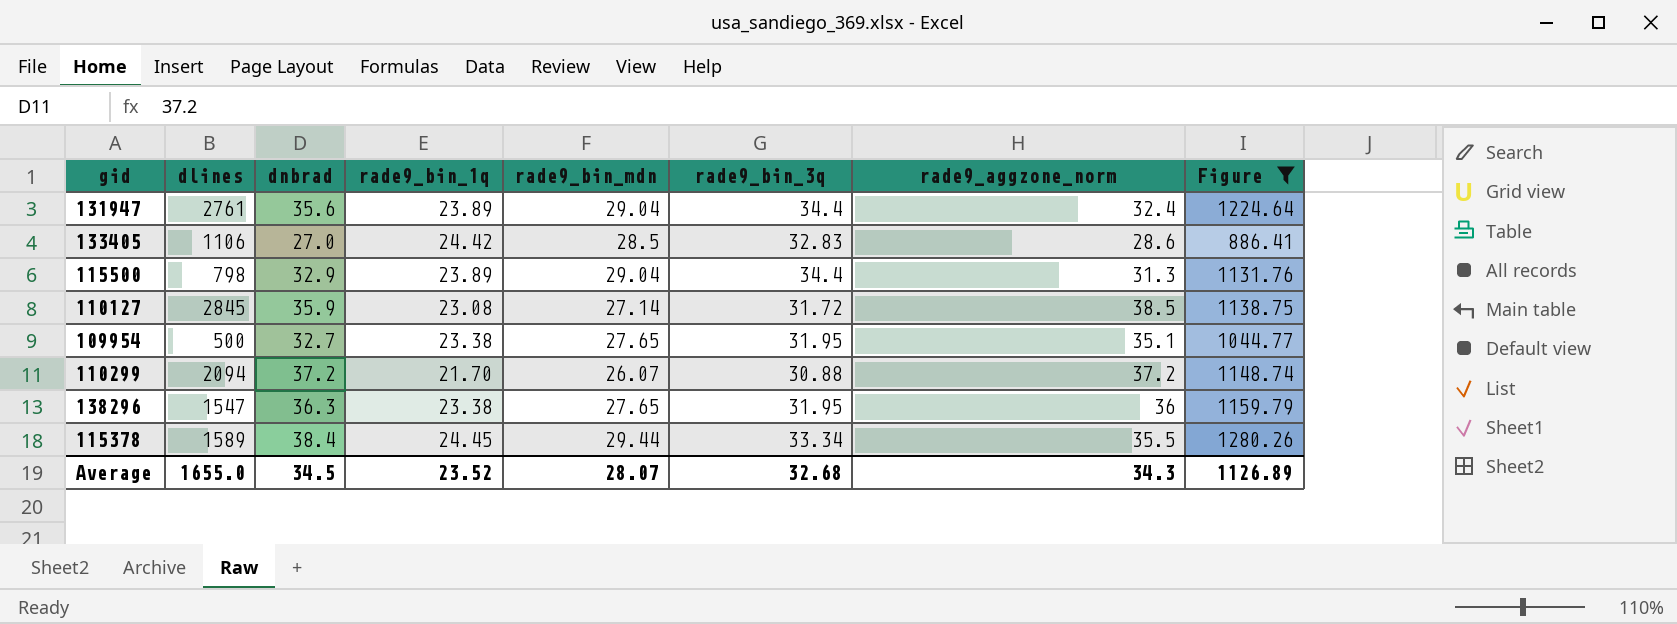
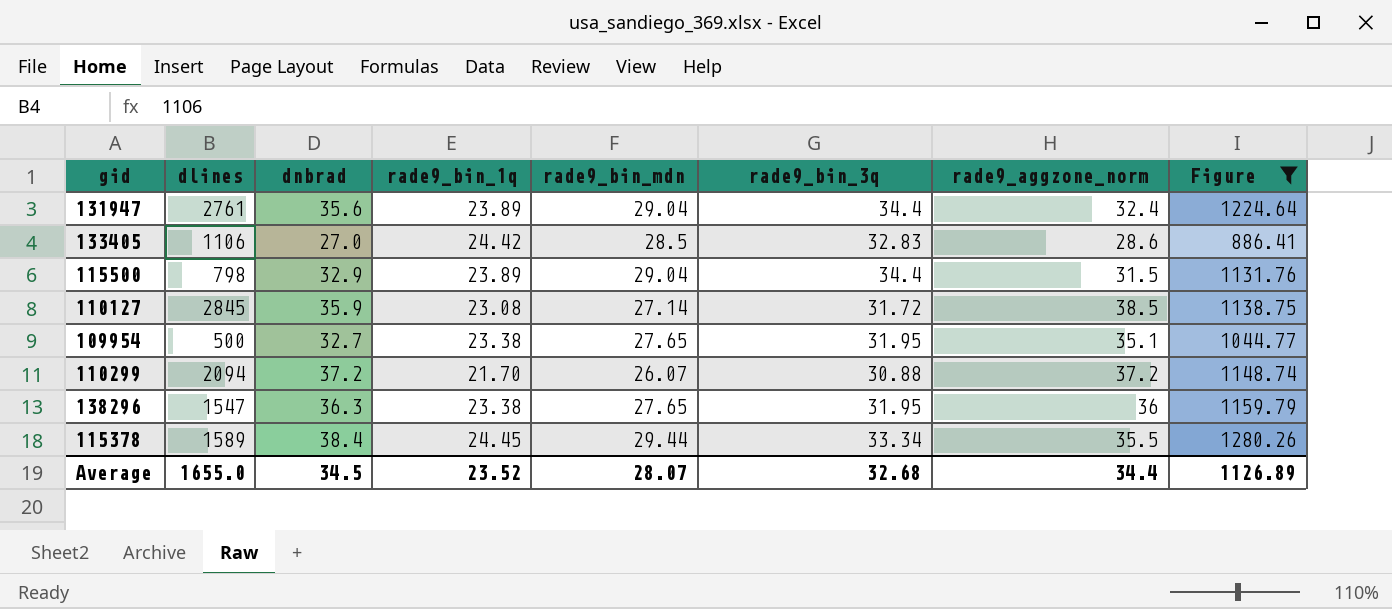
115500 | rade9_aggzone_norm: 31.3 -> 31.5
Average | rade9_aggzone_norm: 34.3 -> 34.4

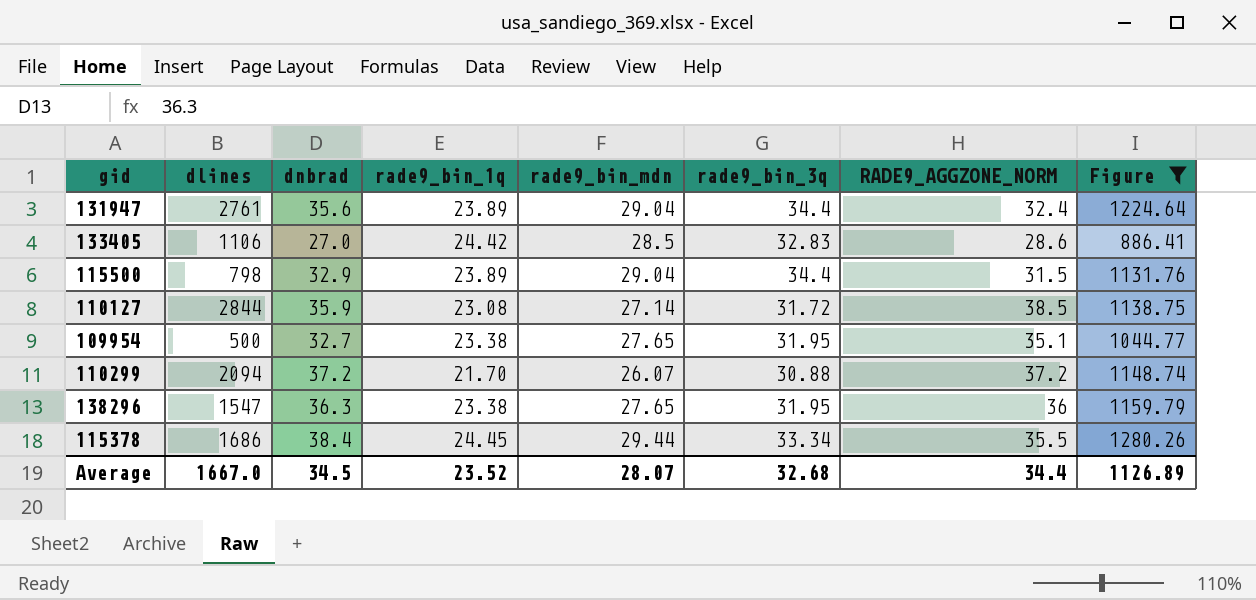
column name: rade9_aggzone_norm -> RADE9_AGGZONE_NORM
110127 | dlines: 2845 -> 2844
115378 | dlines: 1589 -> 1686
Average | dlines: 1655.0 -> 1667.0

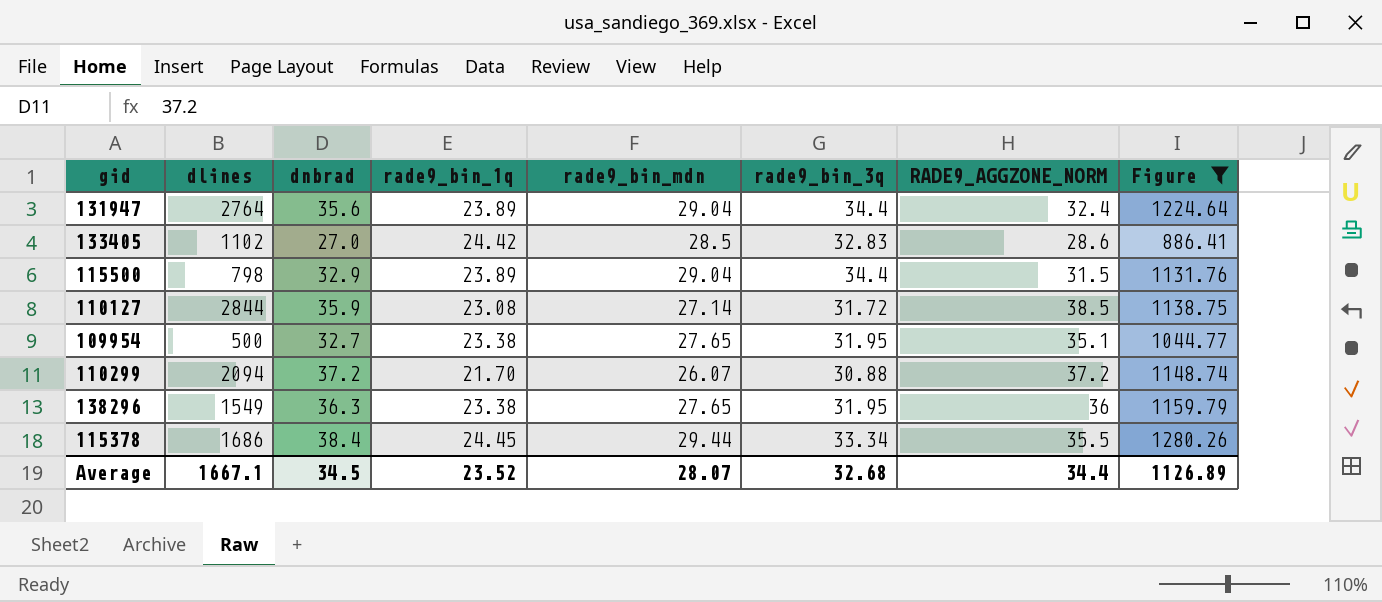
131947 | dlines: 2761 -> 2764
133405 | dlines: 1106 -> 1102
138296 | dlines: 1547 -> 1549
Average | dlines: 1667.0 -> 1667.1

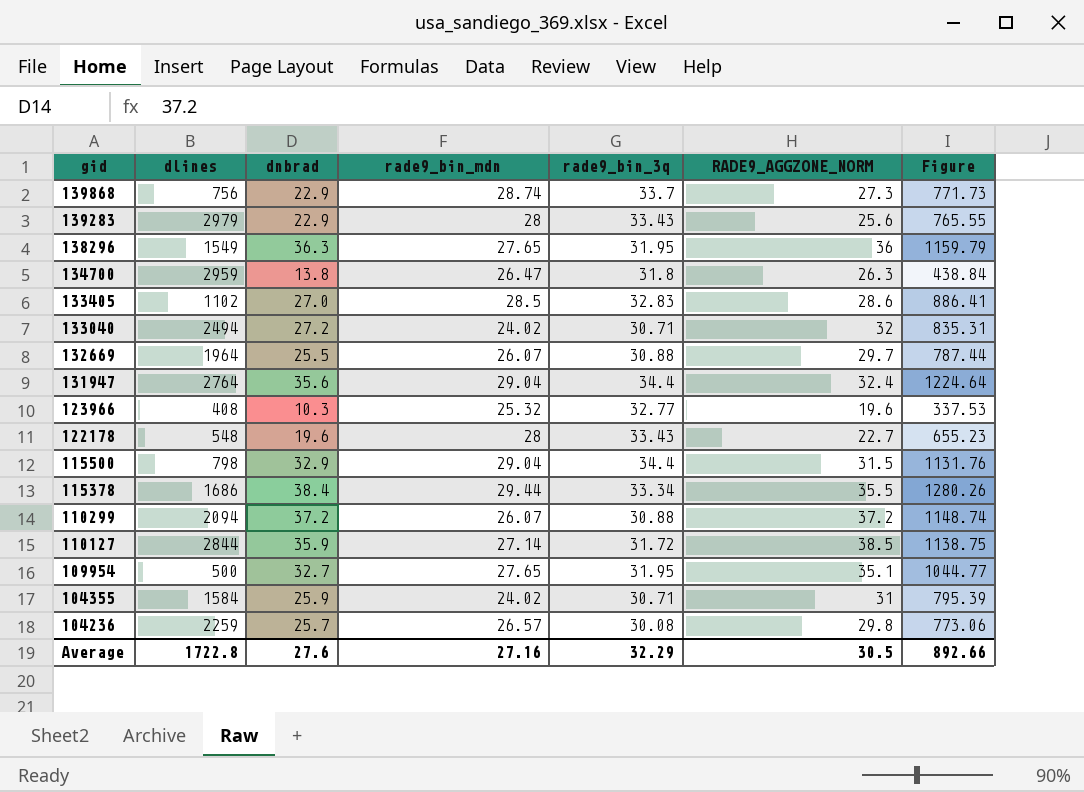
filter: Figure >= 886.41 -> none
row order: none -> gid descending
column rade9_bin_1q | position: 4 -> none
Average | dlines: 1667.1 -> 1722.8
Average | dnbrad: 34.5 -> 27.6
Average | rade9_bin_mdn: 28.07 -> 27.16
Average | rade9_bin_3q: 32.68 -> 32.29
Average | RADE9_AGGZONE_NORM: 34.4 -> 30.5
Average | Figure: 1126.89 -> 892.66

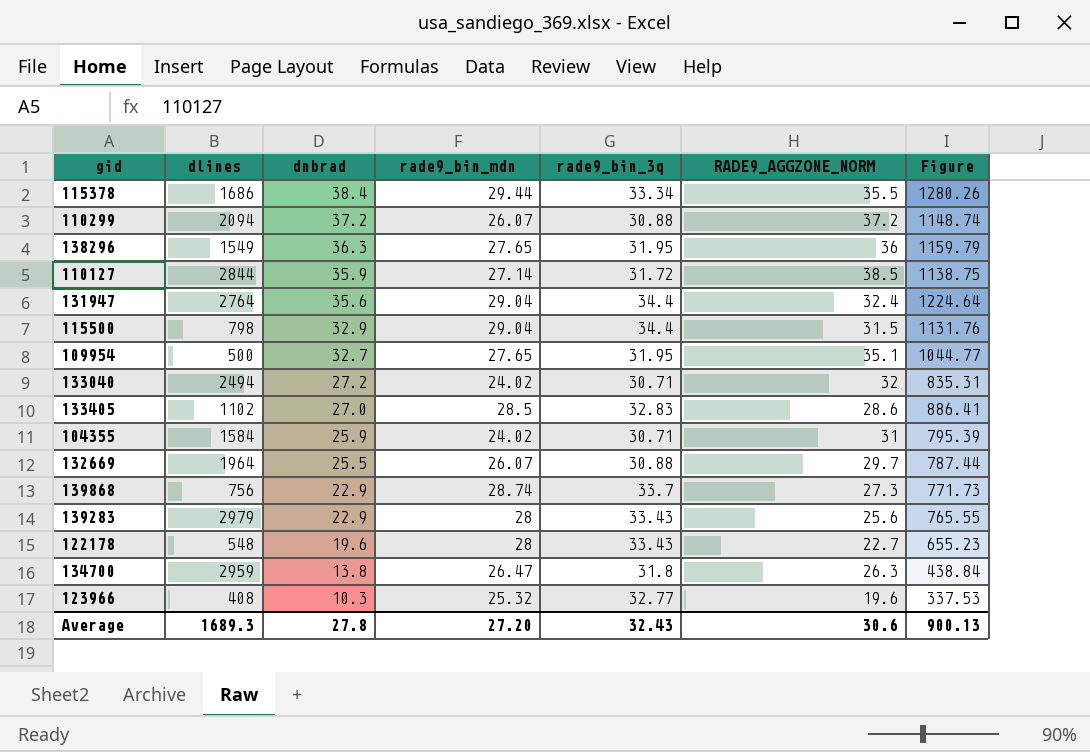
row order: gid descending -> dnbrad descending
row 104236: 2259 | 25.7 | 26.57 | 30.08 | 29.8 | 773.06 -> none
Average | dlines: 1722.8 -> 1689.3
Average | dnbrad: 27.6 -> 27.8
Average | rade9_bin_mdn: 27.16 -> 27.20
Average | rade9_bin_3q: 32.29 -> 32.43
Average | RADE9_AGGZONE_NORM: 30.5 -> 30.6
Average | Figure: 892.66 -> 900.13

